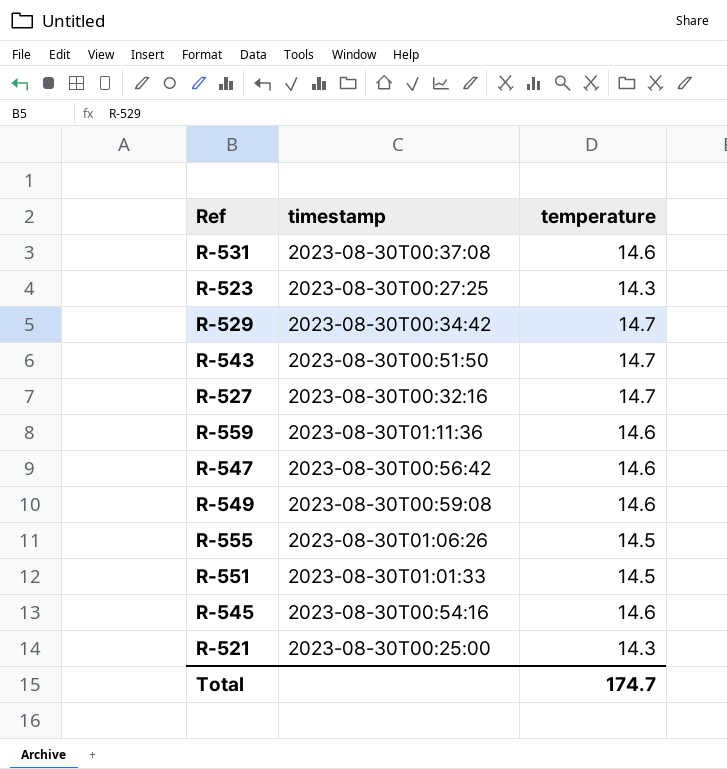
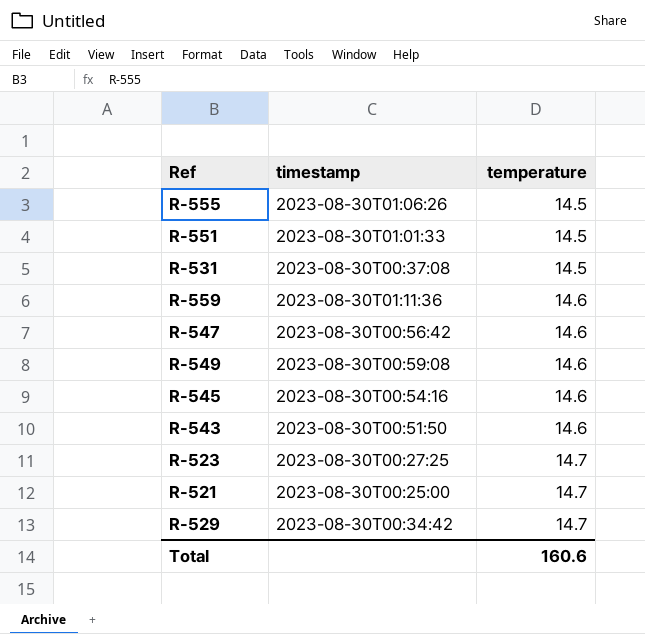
row order: none -> temperature ascending
row R-527: 2023-08-30T00:32:16 | 14.7 -> none
R-531 | temperature: 14.6 -> 14.5
R-543 | temperature: 14.7 -> 14.6
R-523 | temperature: 14.3 -> 14.7
R-521 | temperature: 14.3 -> 14.7
Total | temperature: 174.7 -> 160.6

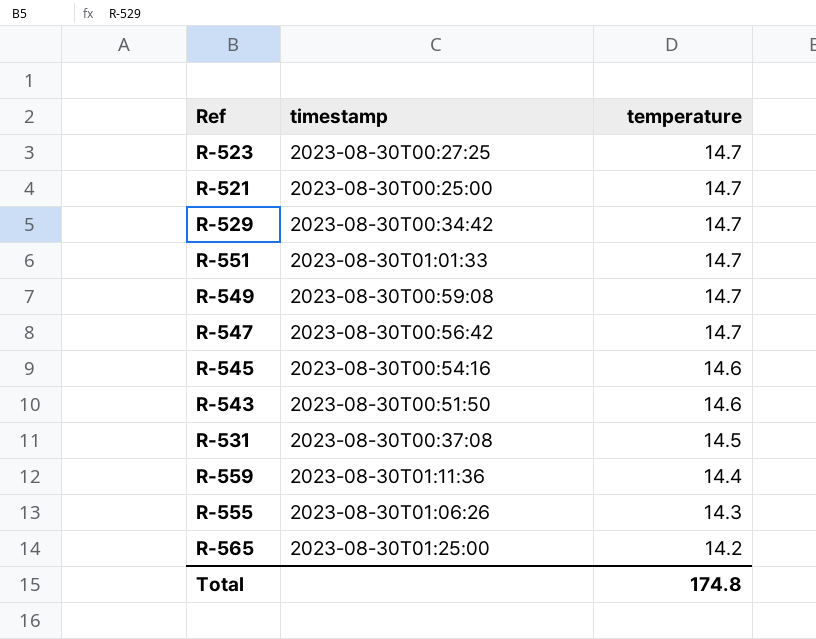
row order: temperature ascending -> temperature descending
R-551 | temperature: 14.5 -> 14.7
R-549 | temperature: 14.6 -> 14.7
R-547 | temperature: 14.6 -> 14.7
R-559 | temperature: 14.6 -> 14.4
R-555 | temperature: 14.5 -> 14.3
row R-565: none -> 2023-08-30T01:25:00 | 14.2
Total | temperature: 160.6 -> 174.8

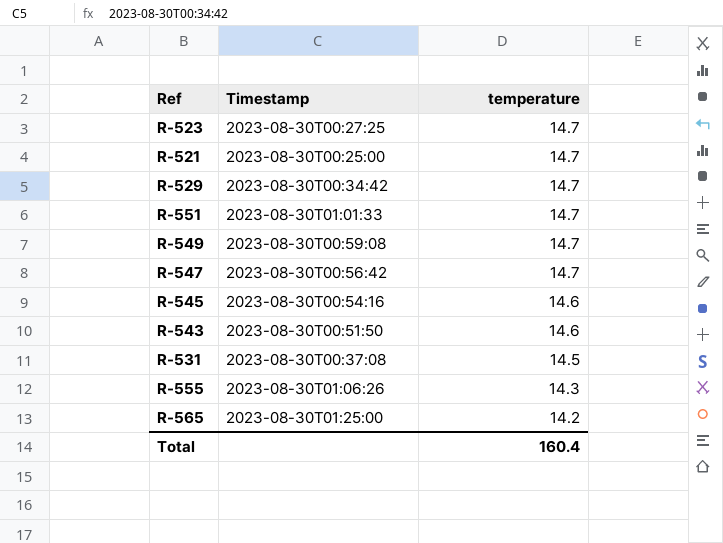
column name: timestamp -> Timestamp
row R-559: 2023-08-30T01:11:36 | 14.4 -> none
Total | temperature: 174.8 -> 160.4

